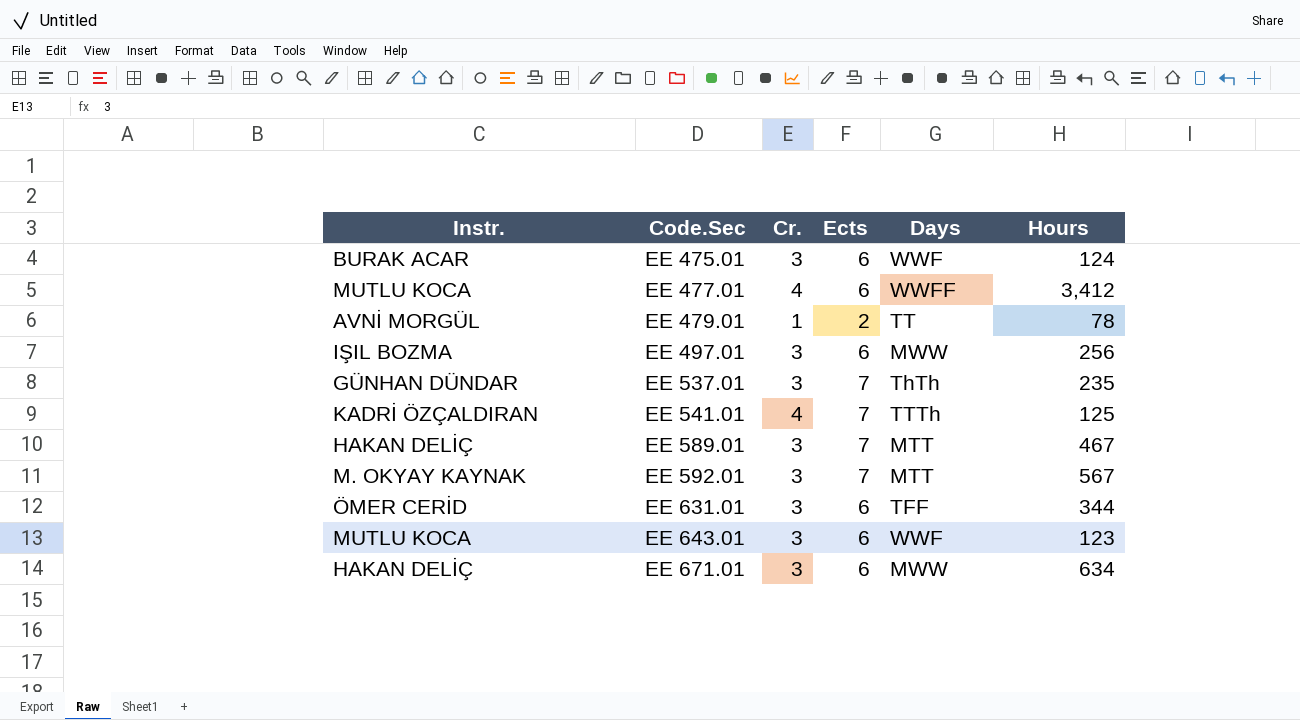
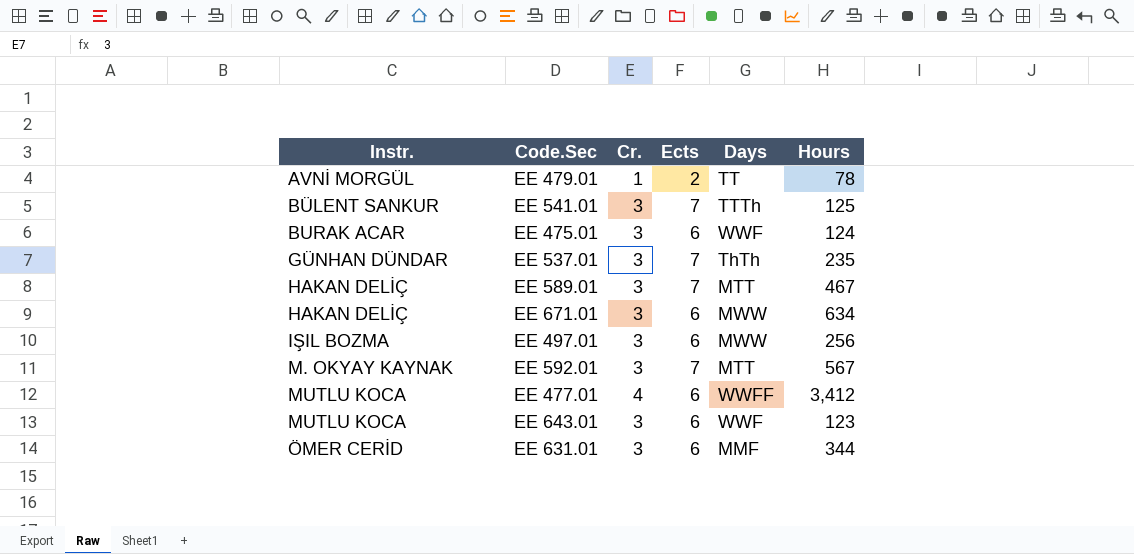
row order: Code.Sec ascending -> Instr. ascending
EE 541.01 | Instr.: KADRİ ÖZÇALDIRAN -> BÜLENT SANKUR
EE 541.01 | Cr.: 4 -> 3
EE 631.01 | Days: TFF -> MMF

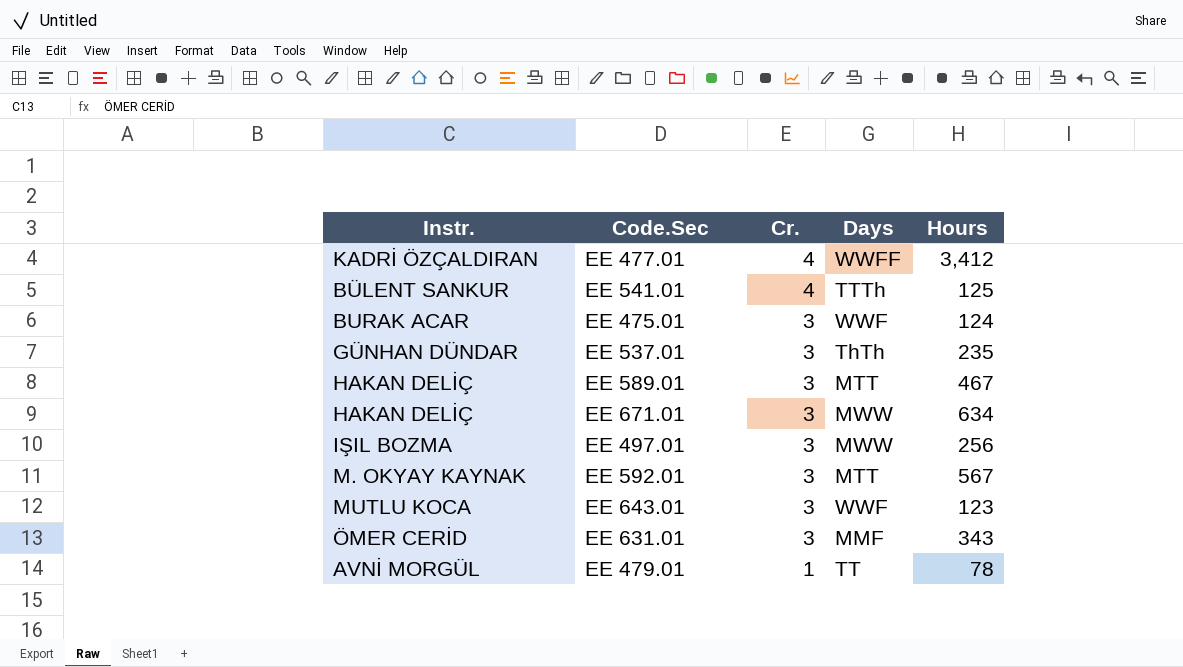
row order: Instr. ascending -> Cr. descending
column Ects | position: 4 -> none
EE 477.01 | Instr.: MUTLU KOCA -> KADRİ ÖZÇALDIRAN
EE 541.01 | Cr.: 3 -> 4
EE 631.01 | Hours: 344 -> 343

